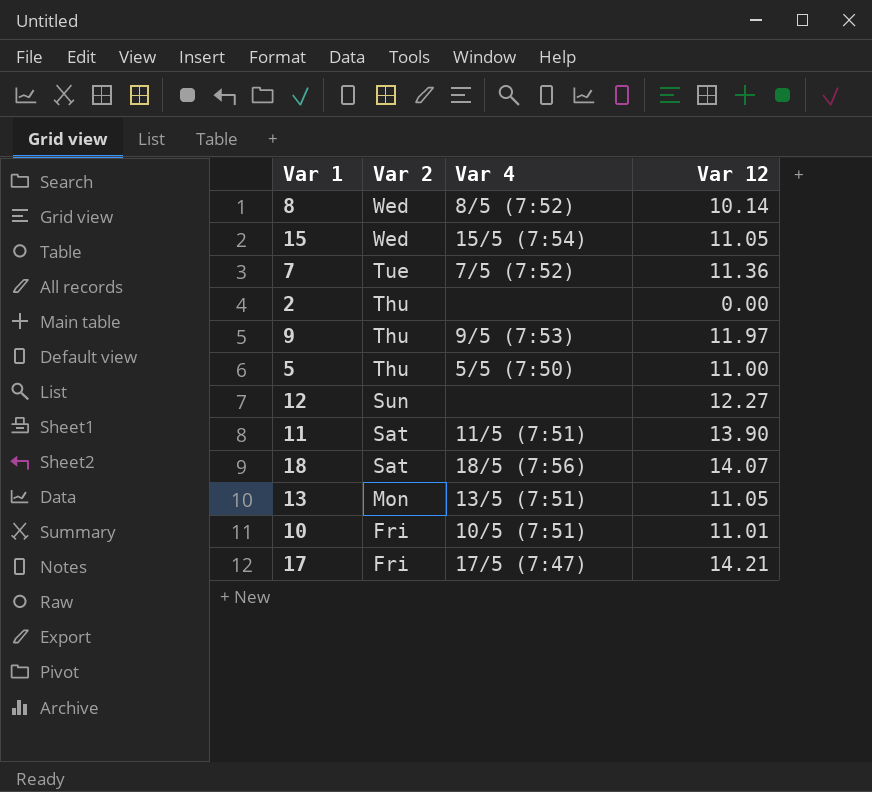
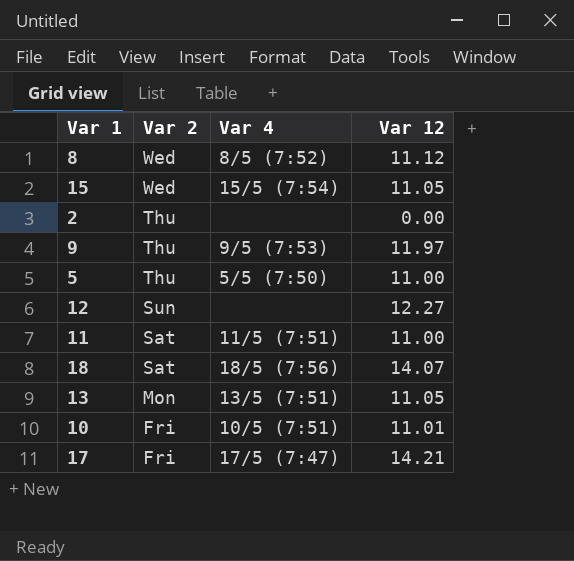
row 7: Tue | 7/5 (7:52) | 11.36 -> none
8 | Var 12: 10.14 -> 11.12
11 | Var 12: 13.90 -> 11.00

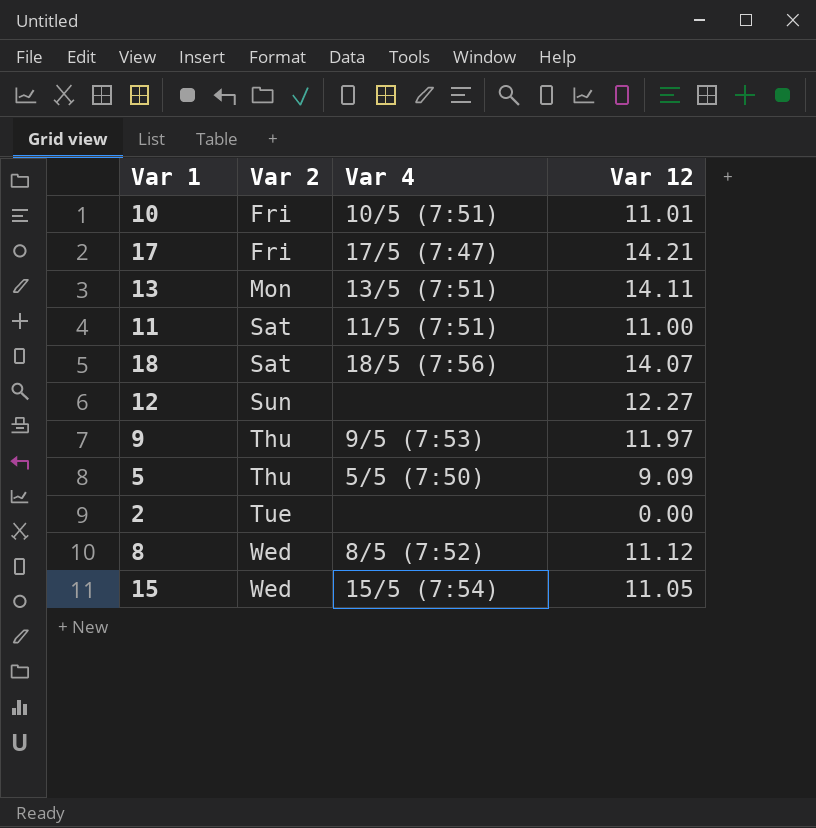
row order: Var 2 descending -> Var 2 ascending
13 | Var 12: 11.05 -> 14.11
5 | Var 12: 11.00 -> 9.09
2 | Var 2: Thu -> Tue

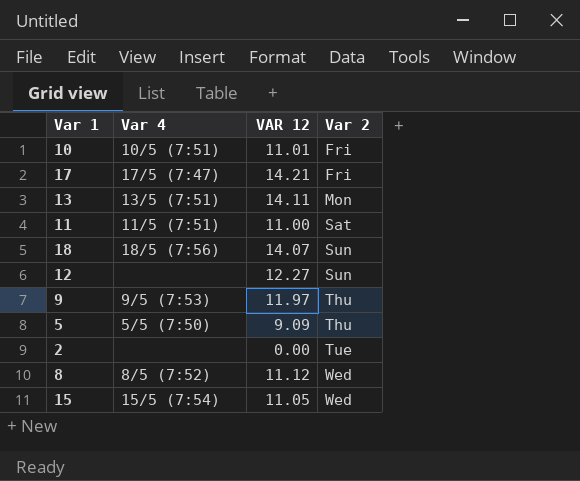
column name: Var 12 -> VAR 12
column Var 2 | position: 2 -> 4
18 | Var 2: Sat -> Sun

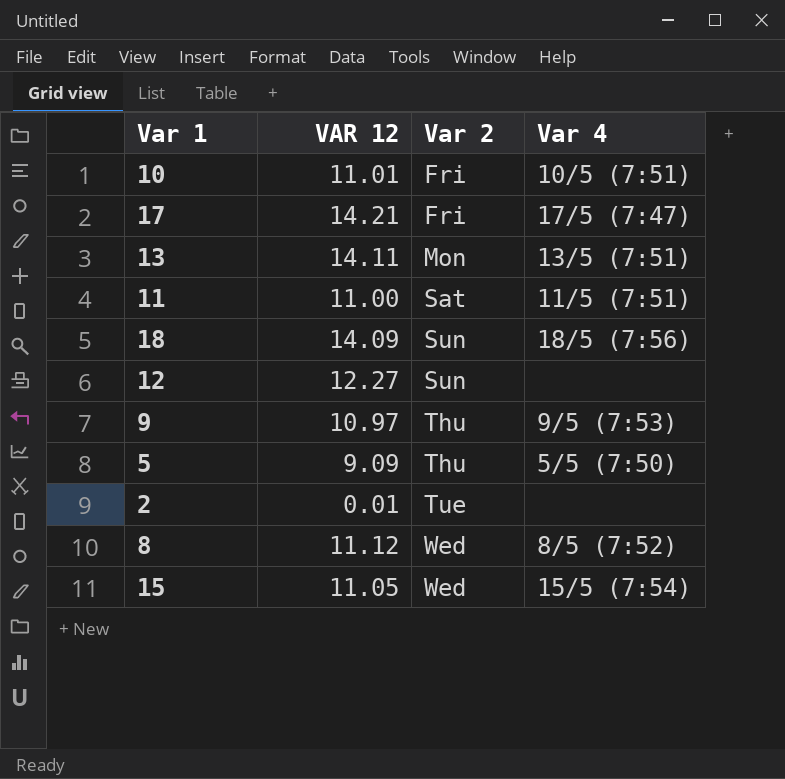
column Var 4 | position: 2 -> 4
18 | VAR 12: 14.07 -> 14.09
9 | VAR 12: 11.97 -> 10.97
2 | VAR 12: 0.00 -> 0.01

